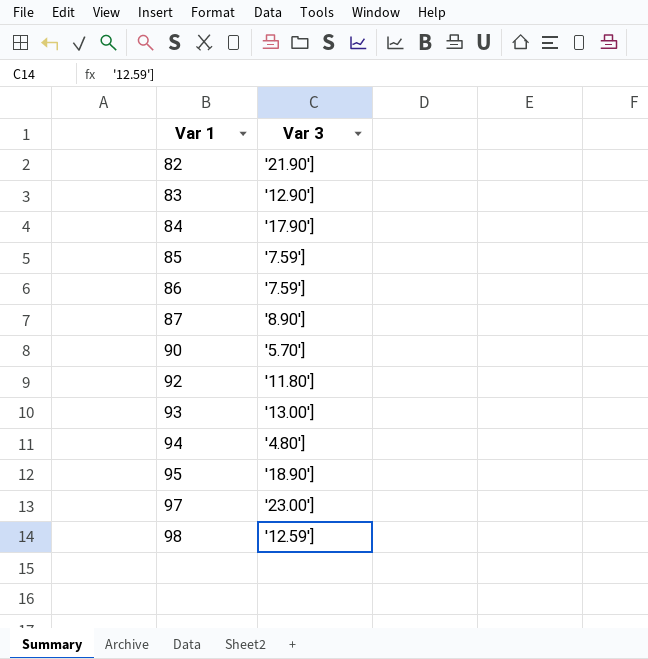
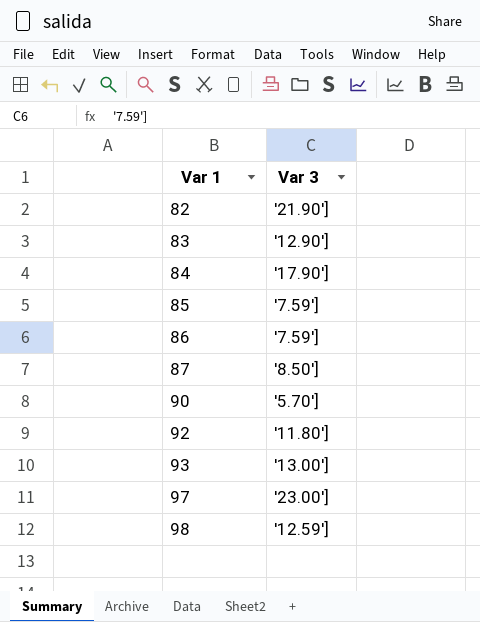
row 94: '4.80'] -> none
row 95: '18.90'] -> none
87 | Var 3: '8.90'] -> '8.50']

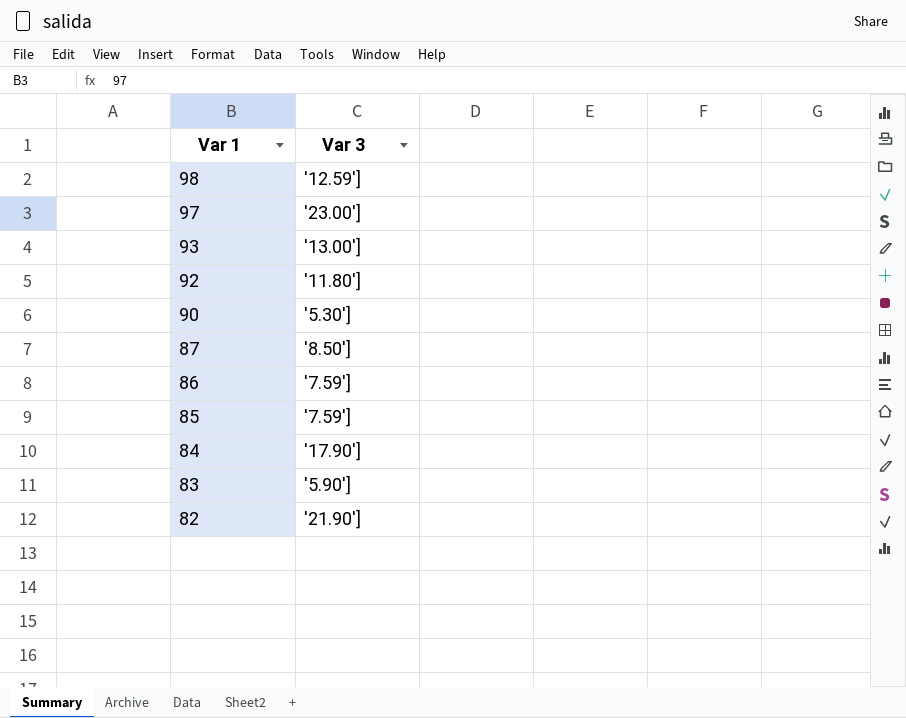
row order: Var 1 ascending -> Var 1 descending
90 | Var 3: '5.70'] -> '5.30']
83 | Var 3: '12.90'] -> '5.90']

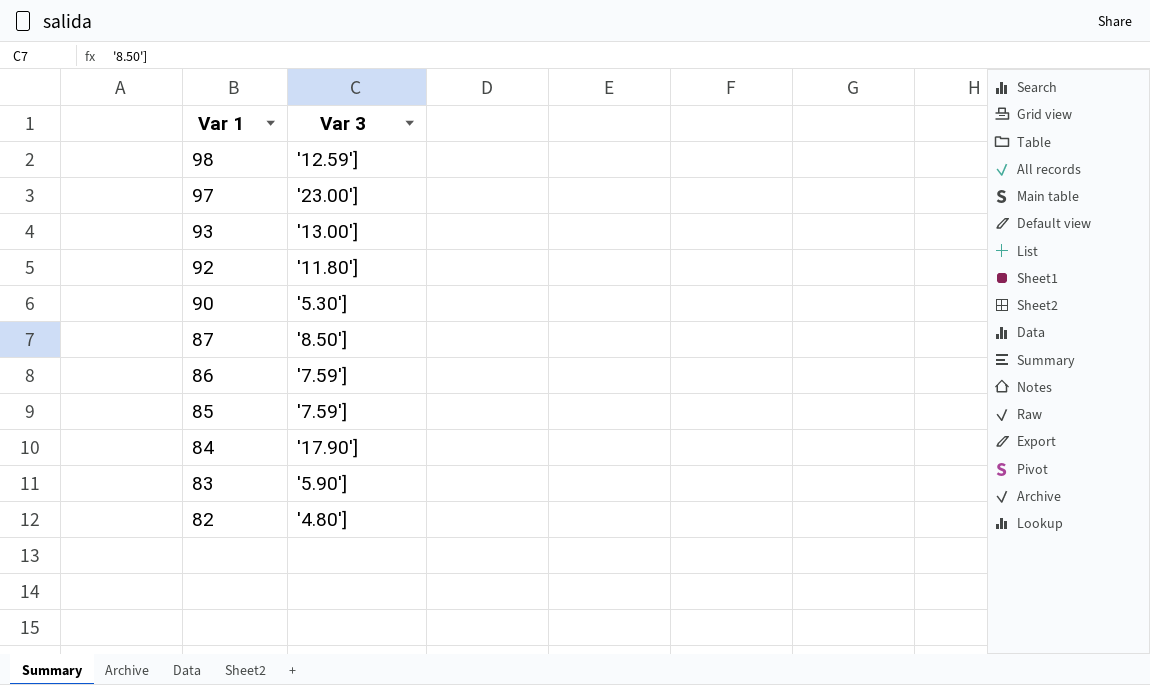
82 | Var 3: '21.90'] -> '4.80']

